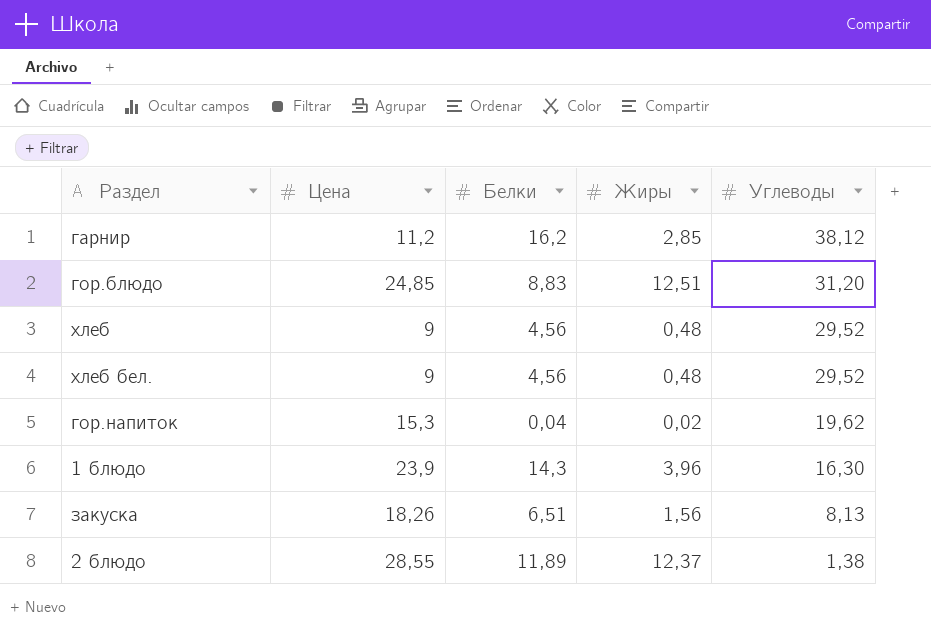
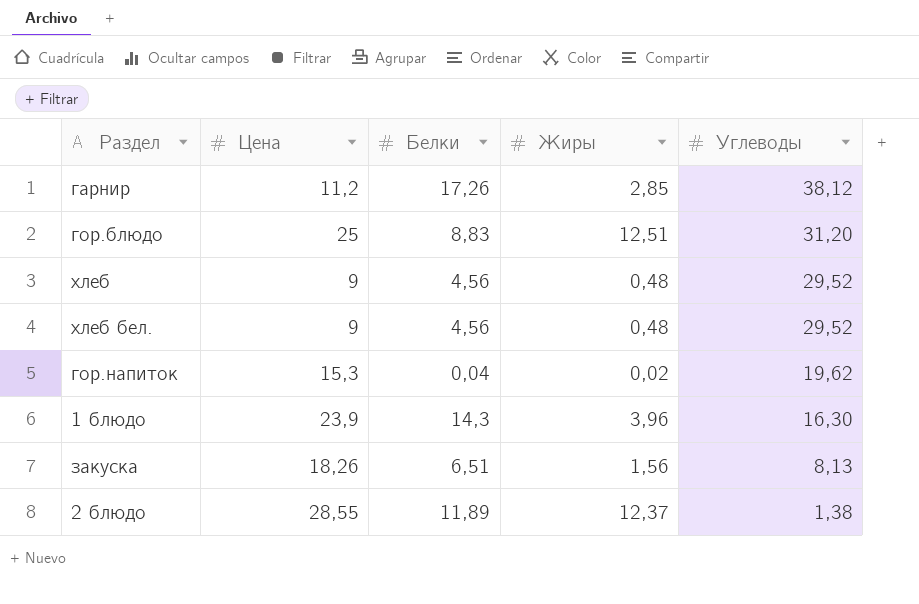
гарнир | Белки: 16,2 -> 17,26
гор.блюдо | Цена: 24,85 -> 25

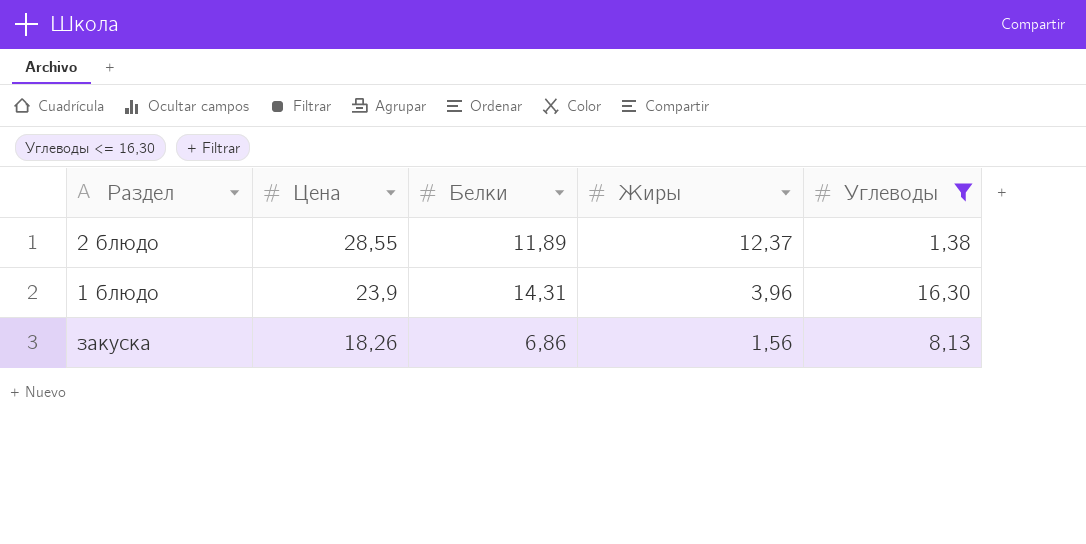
filter: none -> Углеводы <= 16,30
row order: Углеводы descending -> Цена descending
1 блюдо | Белки: 14,3 -> 14,31
закуска | Белки: 6,51 -> 6,86

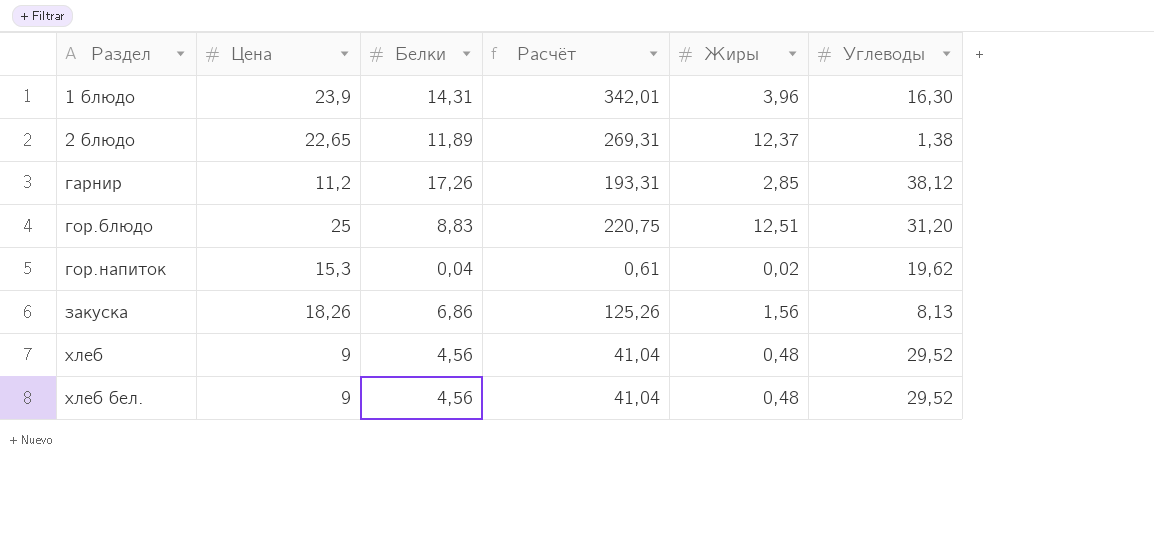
filter: Углеводы <= 16,30 -> none
row order: Цена descending -> Раздел ascending
column Расчёт | formula: none -> [Цена] * [Белки]
2 блюдо | Цена: 28,55 -> 22,65

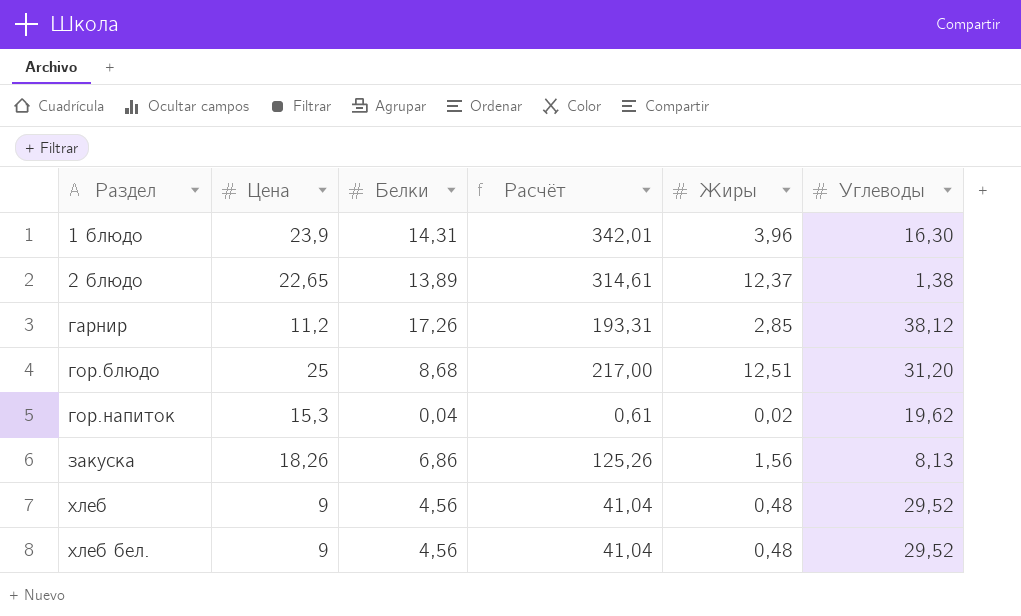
2 блюдо | Белки: 11,89 -> 13,89
2 блюдо | Расчёт: 269,31 -> 314,61
гор.блюдо | Белки: 8,83 -> 8,68
гор.блюдо | Расчёт: 220,75 -> 217,00

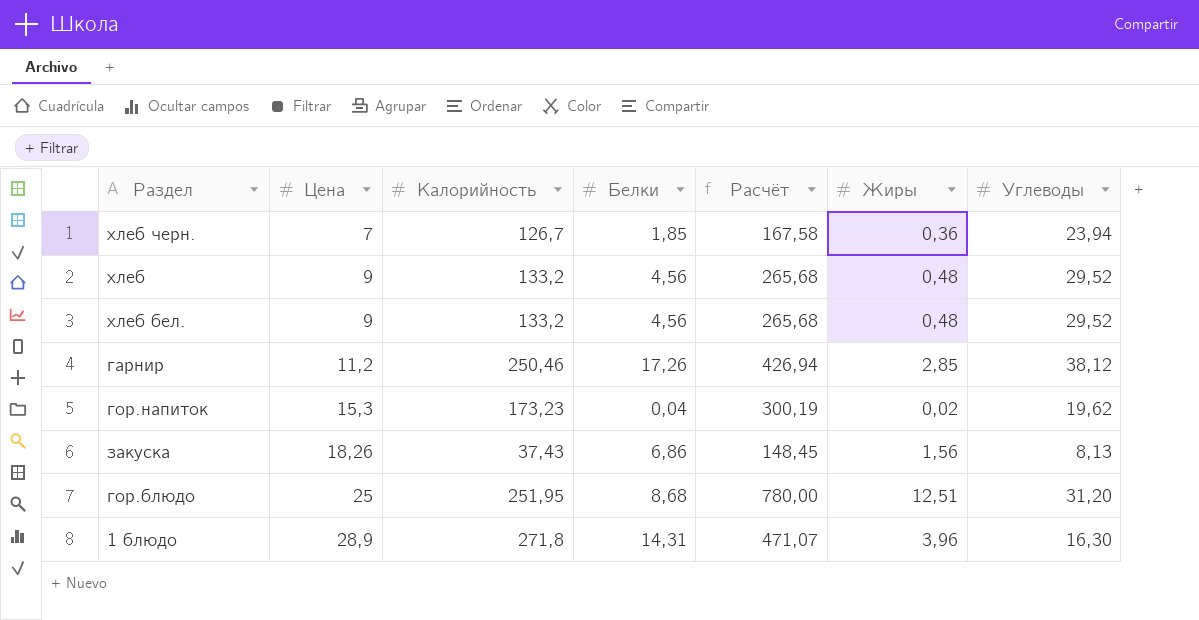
row order: Раздел ascending -> Цена ascending
column Калорийность | position: none -> 3
column Расчёт | formula: [Цена] * [Белки] -> [Цена] * [Углеводы]
row 2 блюдо: 22,65 | 13,89 | 314,61 | 12,37 | 1,38 -> none
row хлеб черн.: none -> 7 | 126,7 | 1,85 | 167,58 | 0,36 | 23,94
1 блюдо | Цена: 23,9 -> 28,9

